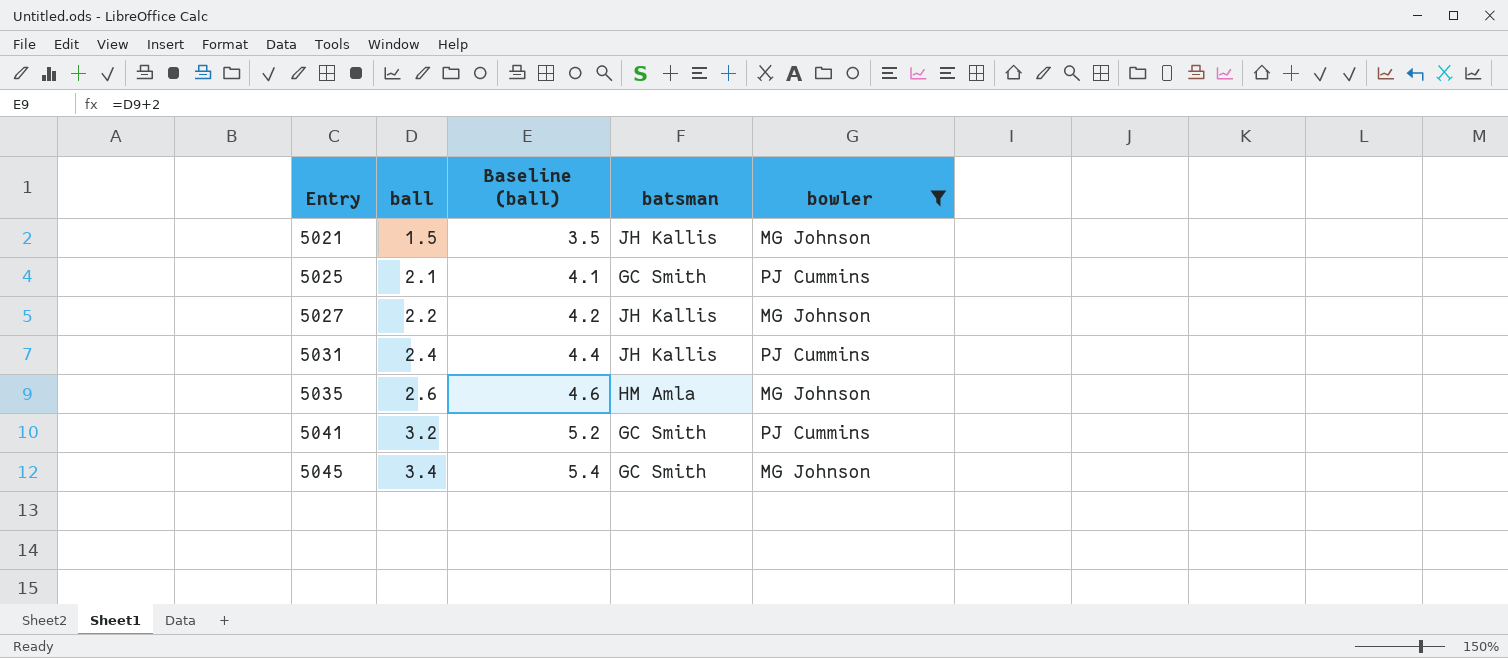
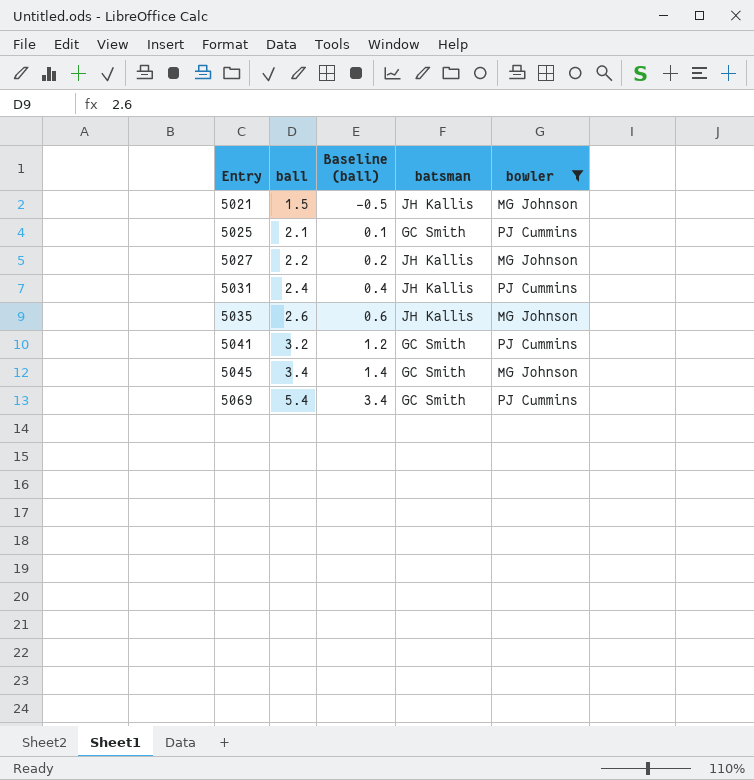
column Baseline (ball) | formula: [ball] + 2 -> [ball] - 2
5035 | batsman: HM Amla -> JH Kallis
row 5069: none -> 5.4 | 3.4 | GC Smith | PJ Cummins

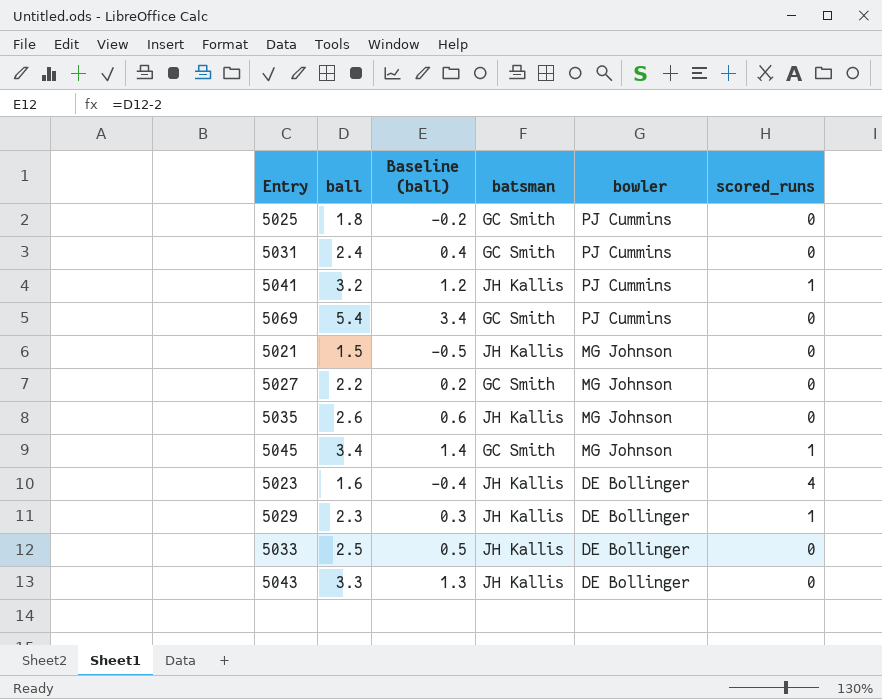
filter: bowler != DE Bollinger -> none
row order: Entry ascending -> bowler descending
column scored_runs | position: none -> 6
5025 | ball: 2.1 -> 1.8
5025 | Baseline (ball): 0.1 -> -0.2
5031 | batsman: JH Kallis -> GC Smith
5041 | batsman: GC Smith -> JH Kallis
5027 | batsman: JH Kallis -> GC Smith

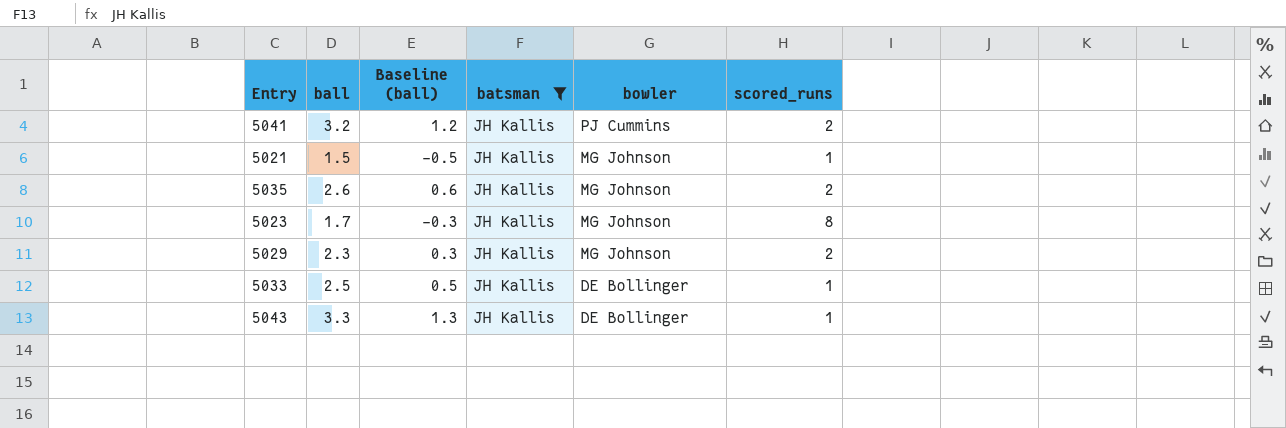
filter: none -> batsman = JH Kallis
5041 | scored_runs: 1 -> 2
5021 | scored_runs: 0 -> 1
5035 | scored_runs: 0 -> 2
5023 | ball: 1.6 -> 1.7
5023 | Baseline (ball): -0.4 -> -0.3
5023 | bowler: DE Bollinger -> MG Johnson
5023 | scored_runs: 4 -> 8
5029 | bowler: DE Bollinger -> MG Johnson
5029 | scored_runs: 1 -> 2
5033 | scored_runs: 0 -> 1
5043 | scored_runs: 0 -> 1

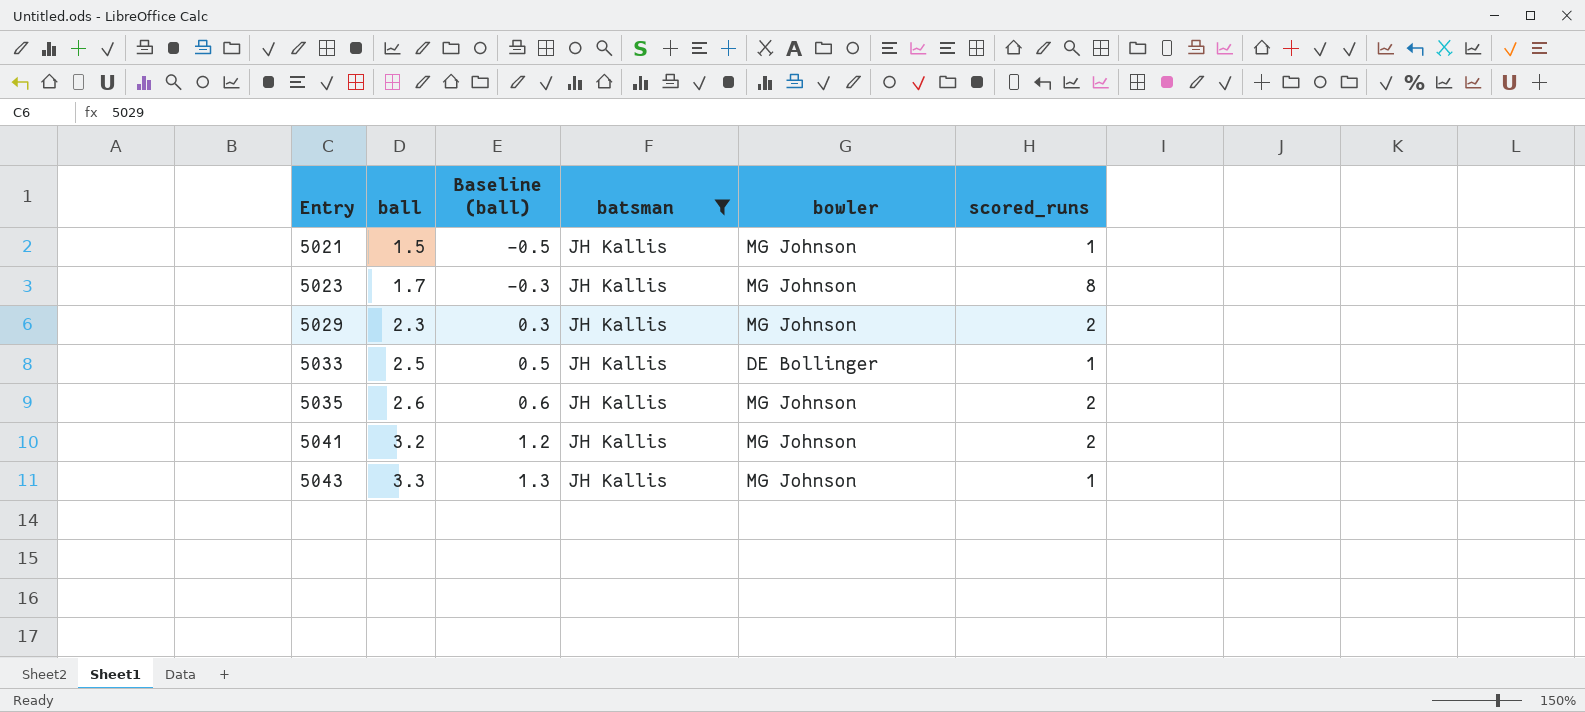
row order: bowler descending -> Entry ascending
5041 | bowler: PJ Cummins -> MG Johnson
5043 | bowler: DE Bollinger -> MG Johnson

